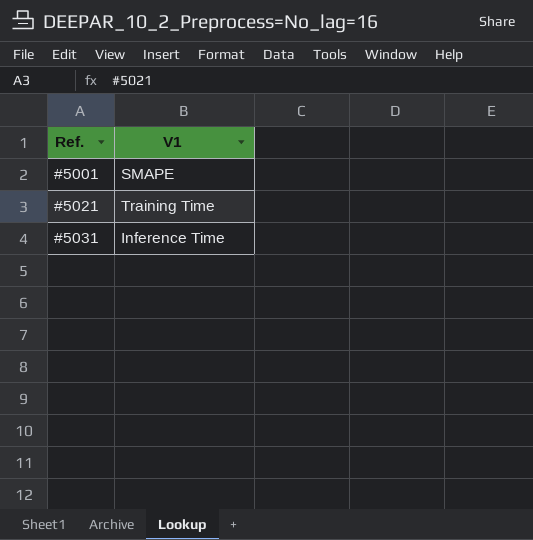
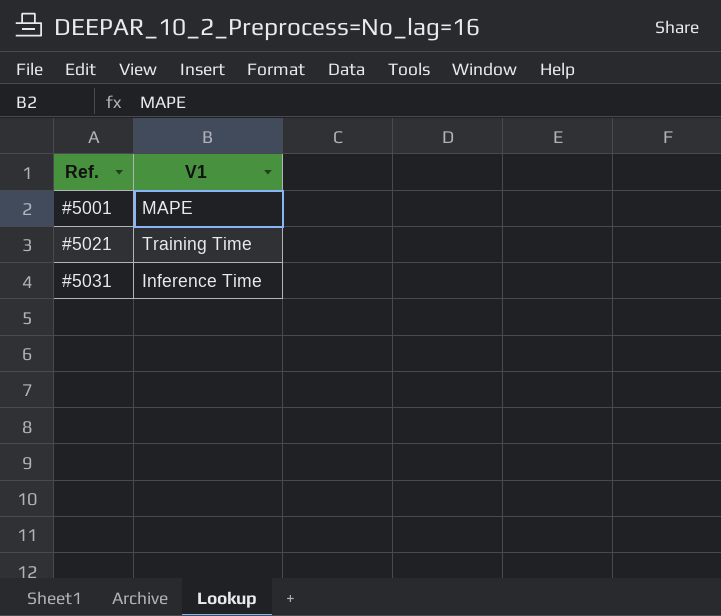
#5001 | V1: SMAPE -> MAPE

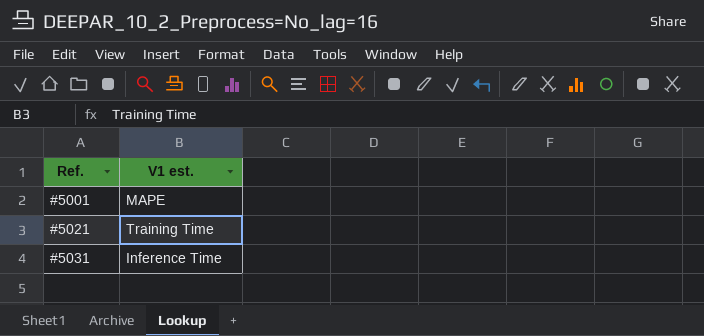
column name: V1 -> V1 est.

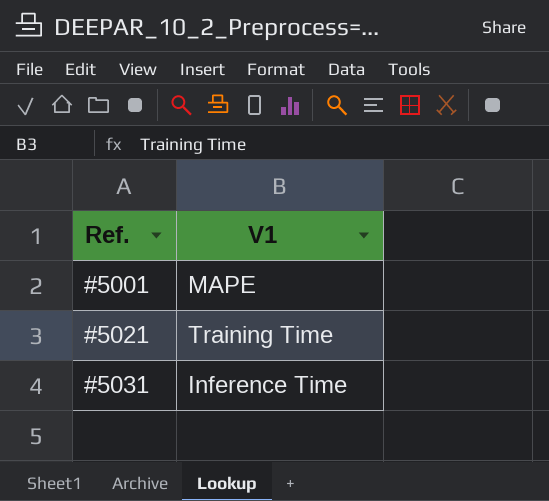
column name: V1 est. -> V1

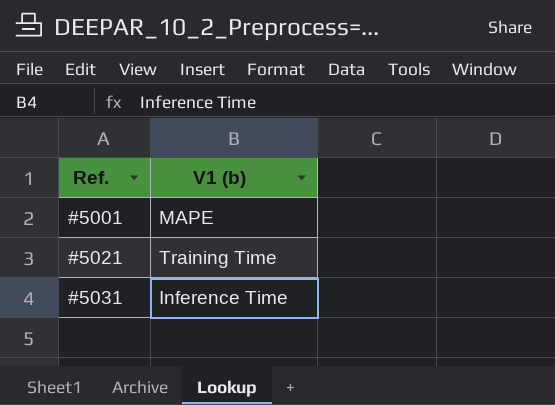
column name: V1 -> V1 (b)

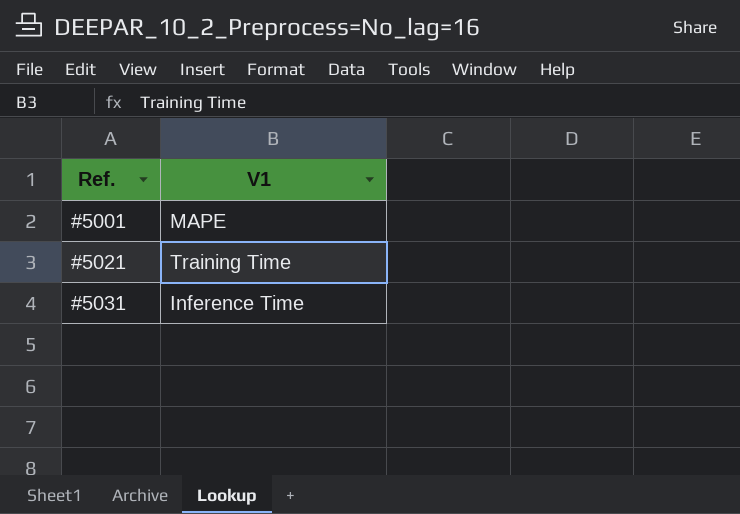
column name: V1 (b) -> V1

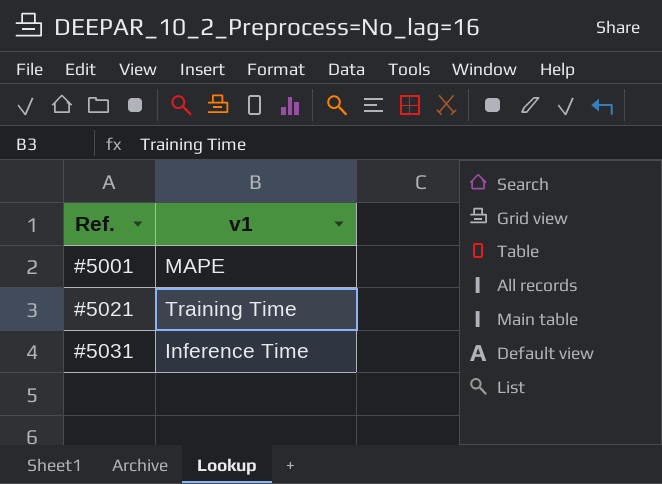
column name: V1 -> v1

